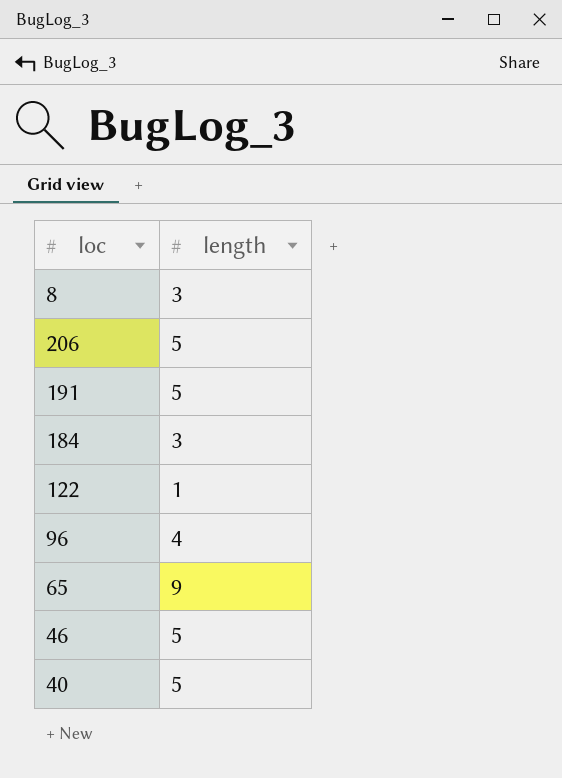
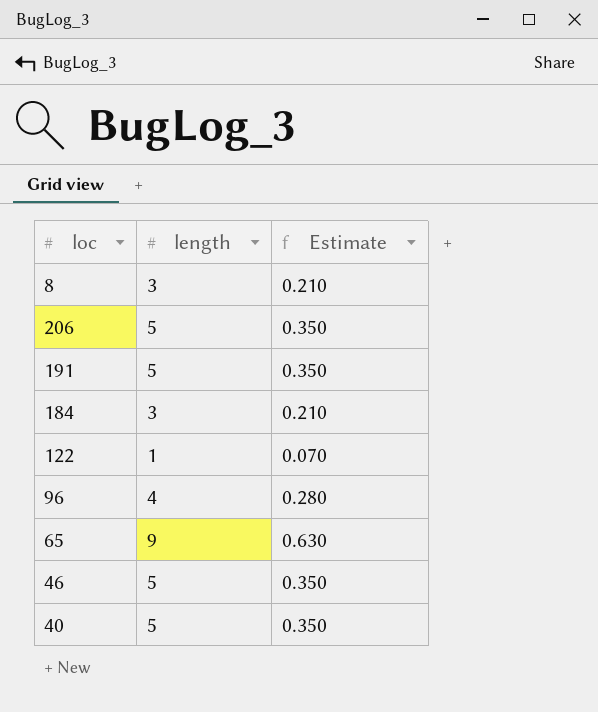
column Estimate | formula: none -> [length] * 0.07

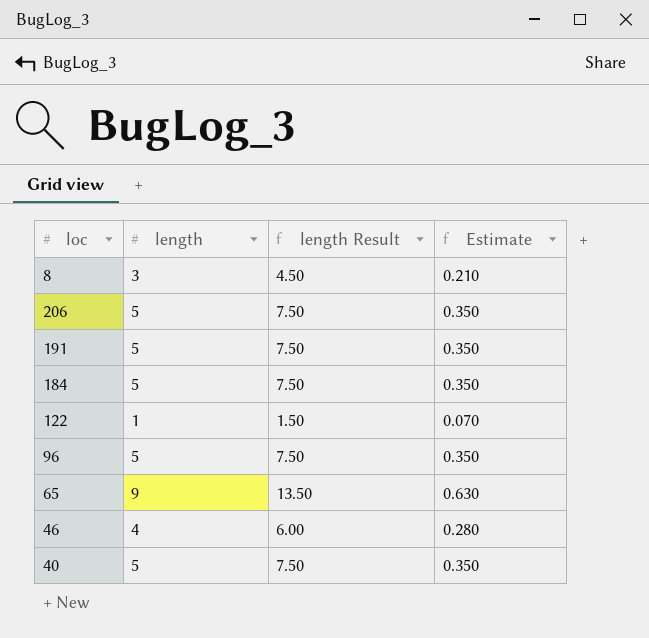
column length Result | formula: none -> [length] * 1.5
184 | length: 3 -> 5
184 | Estimate: 0.210 -> 0.350
96 | length: 4 -> 5
96 | Estimate: 0.280 -> 0.350
46 | length: 5 -> 4
46 | Estimate: 0.350 -> 0.280

